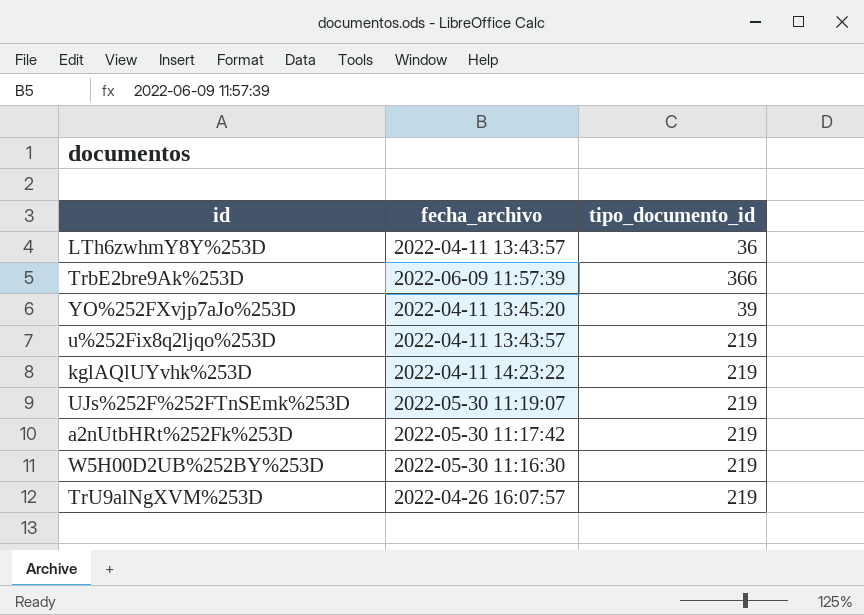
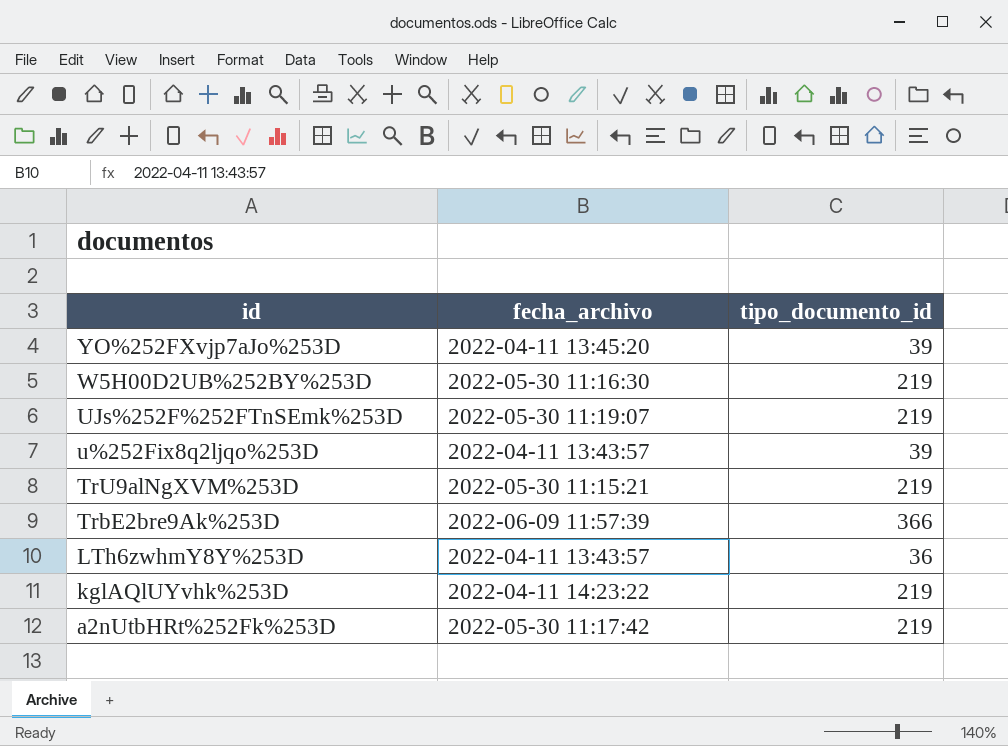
row order: none -> id descending
u%252Fix8q2ljqo%253D | tipo_documento_id: 219 -> 39
TrU9alNgXVM%253D | fecha_archivo: 2022-04-26 16:07:57 -> 2022-05-30 11:15:21

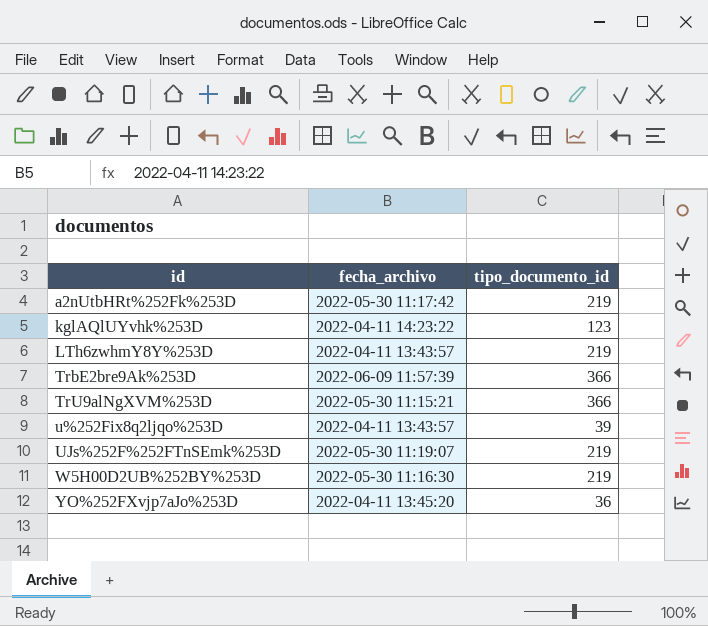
row order: id descending -> id ascending
kglAQlUYvhk%253D | tipo_documento_id: 219 -> 123
LTh6zwhmY8Y%253D | tipo_documento_id: 36 -> 219
TrU9alNgXVM%253D | tipo_documento_id: 219 -> 366
YO%252FXvjp7aJo%253D | tipo_documento_id: 39 -> 36

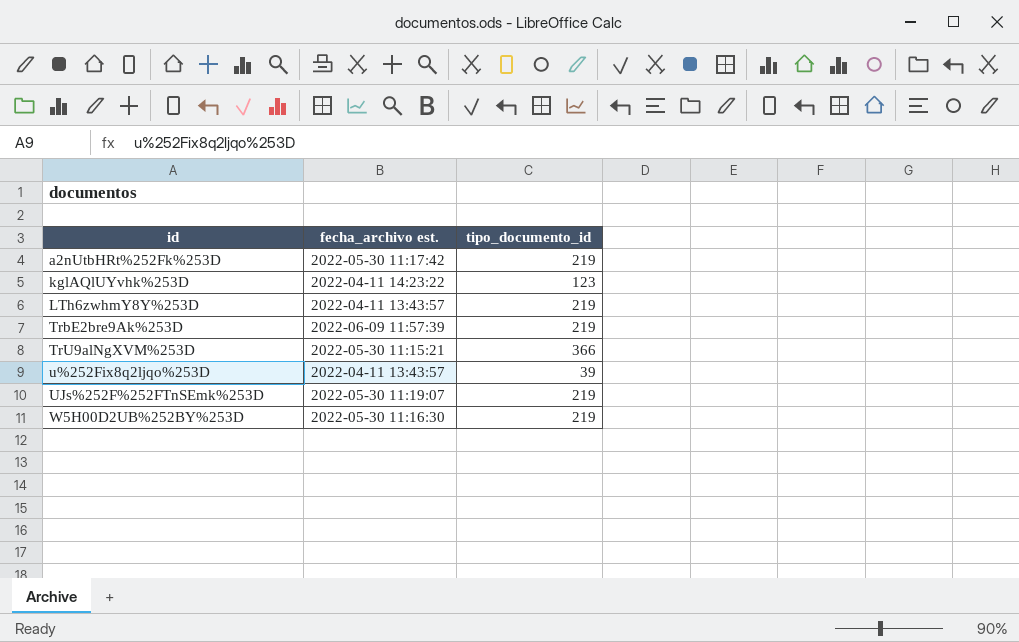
column name: fecha_archivo -> fecha_archivo est.
row YO%252FXvjp7aJo%253D: 2022-04-11 13:45:20 | 36 -> none
TrbE2bre9Ak%253D | tipo_documento_id: 366 -> 219

